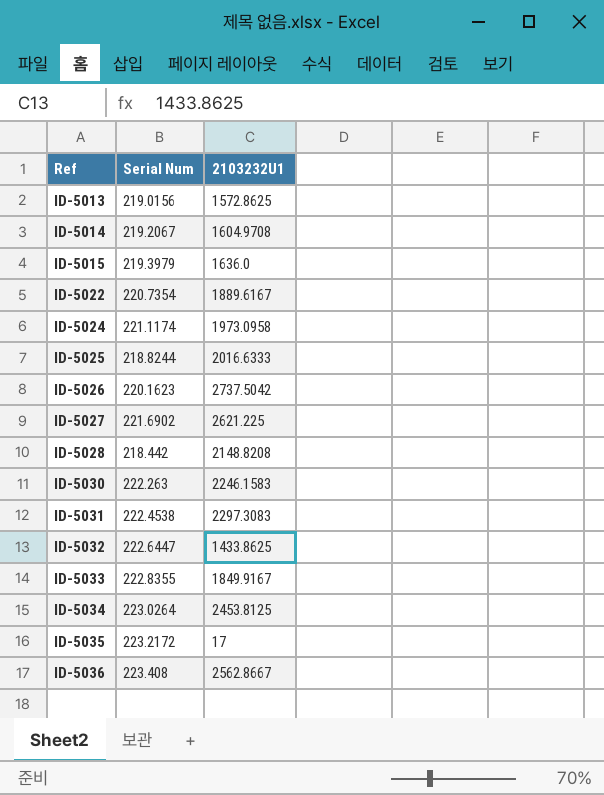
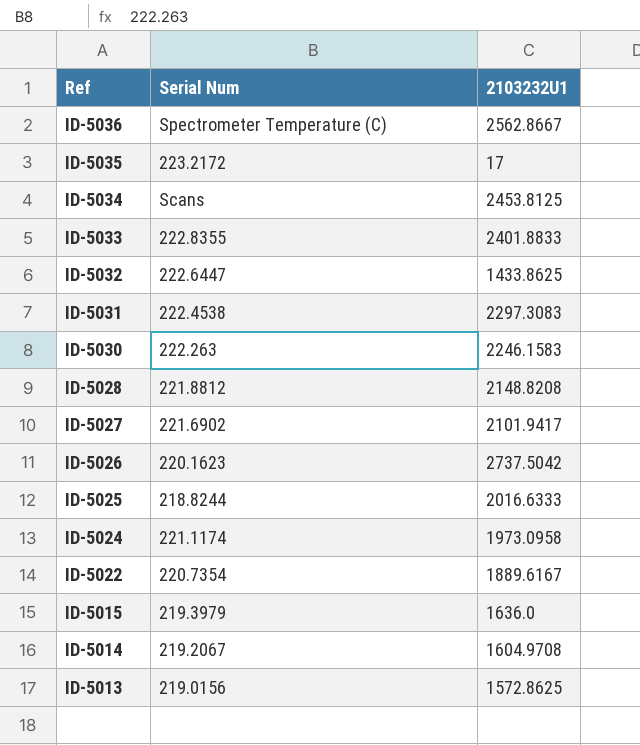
row order: Ref ascending -> Ref descending
ID-5036 | Serial Num: 223.408 -> Spectrometer Temperature (C)
ID-5034 | Serial Num: 223.0264 -> Scans
ID-5033 | 2103232U1: 1849.9167 -> 2401.8833
ID-5028 | Serial Num: 218.442 -> 221.8812
ID-5027 | 2103232U1: 2621.225 -> 2101.9417

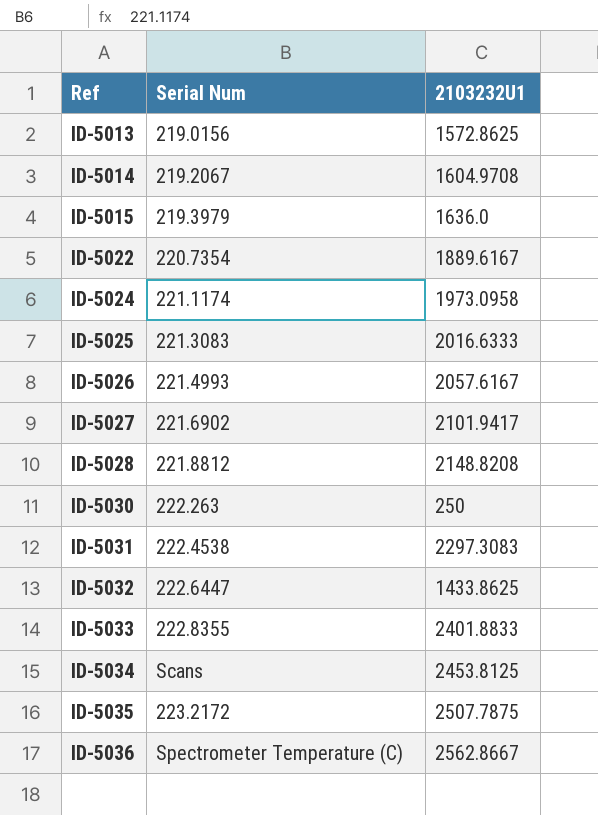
row order: Ref descending -> Ref ascending
ID-5025 | Serial Num: 218.8244 -> 221.3083
ID-5026 | Serial Num: 220.1623 -> 221.4993
ID-5026 | 2103232U1: 2737.5042 -> 2057.6167
ID-5030 | 2103232U1: 2246.1583 -> 250
ID-5035 | 2103232U1: 17 -> 2507.7875

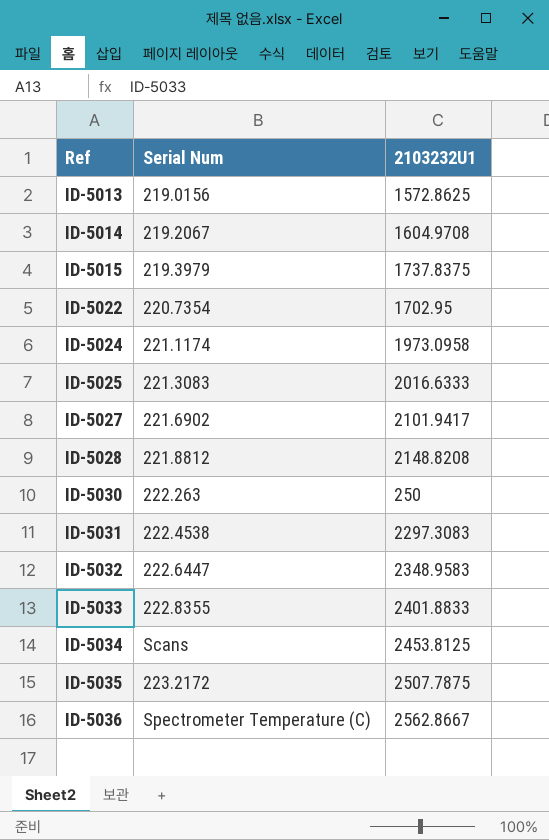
row ID-5026: 221.4993 | 2057.6167 -> none
ID-5015 | 2103232U1: 1636.0 -> 1737.8375
ID-5022 | 2103232U1: 1889.6167 -> 1702.95
ID-5032 | 2103232U1: 1433.8625 -> 2348.9583

